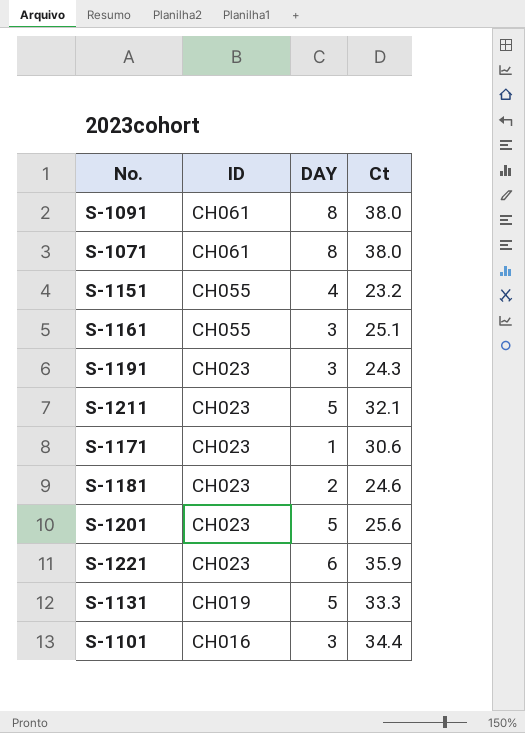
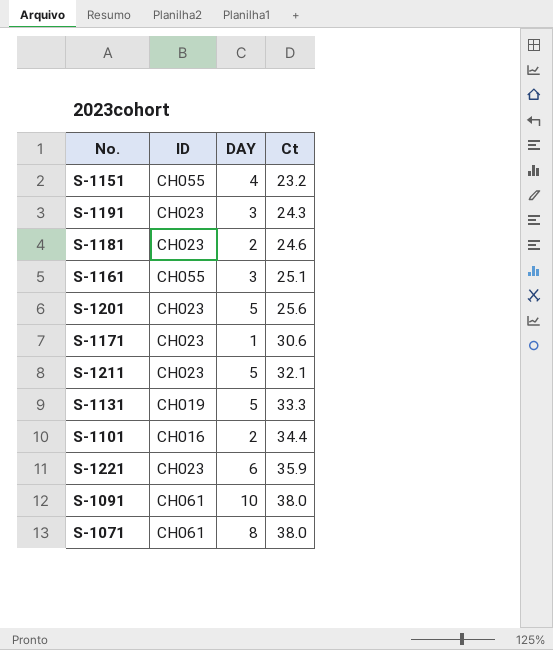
row order: ID descending -> Ct ascending
S-1101 | DAY: 3 -> 2
S-1091 | DAY: 8 -> 10

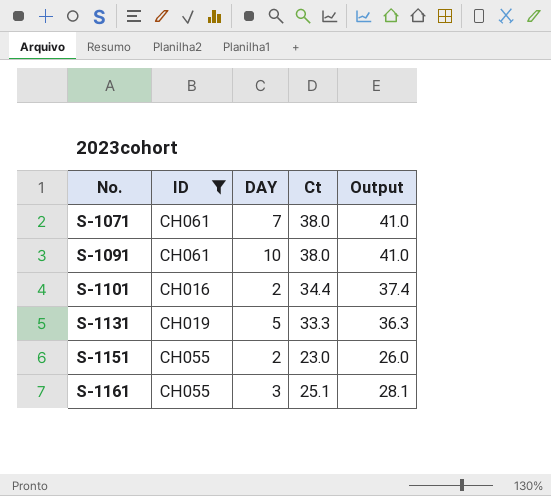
filter: none -> ID != CH023
row order: Ct ascending -> No. ascending
column Output | formula: none -> [Ct] + 3
S-1071 | DAY: 8 -> 7
S-1151 | DAY: 4 -> 2
S-1151 | Ct: 23.2 -> 23.0

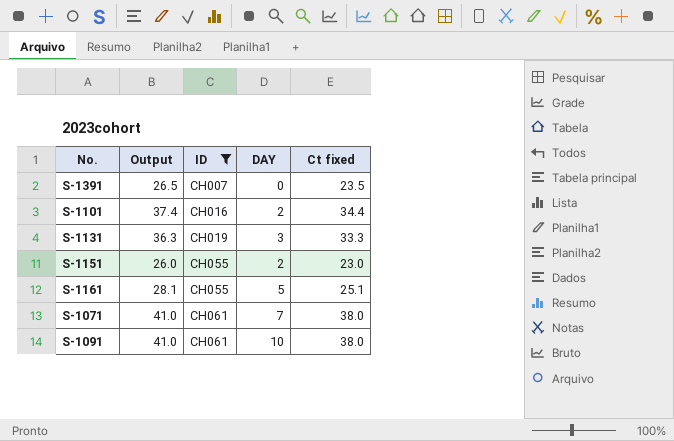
row order: No. ascending -> ID ascending
column Output | position: 5 -> 2
column name: Ct -> Ct fixed
row S-1391: none -> 26.5 | CH007 | 0 | 23.5
S-1131 | DAY: 5 -> 3
S-1161 | DAY: 3 -> 5

